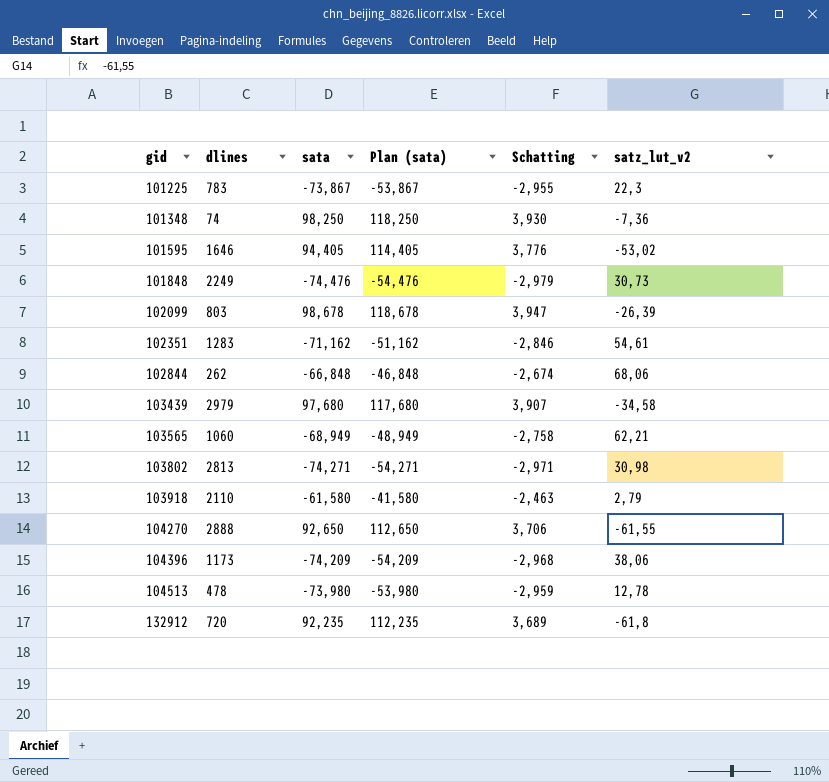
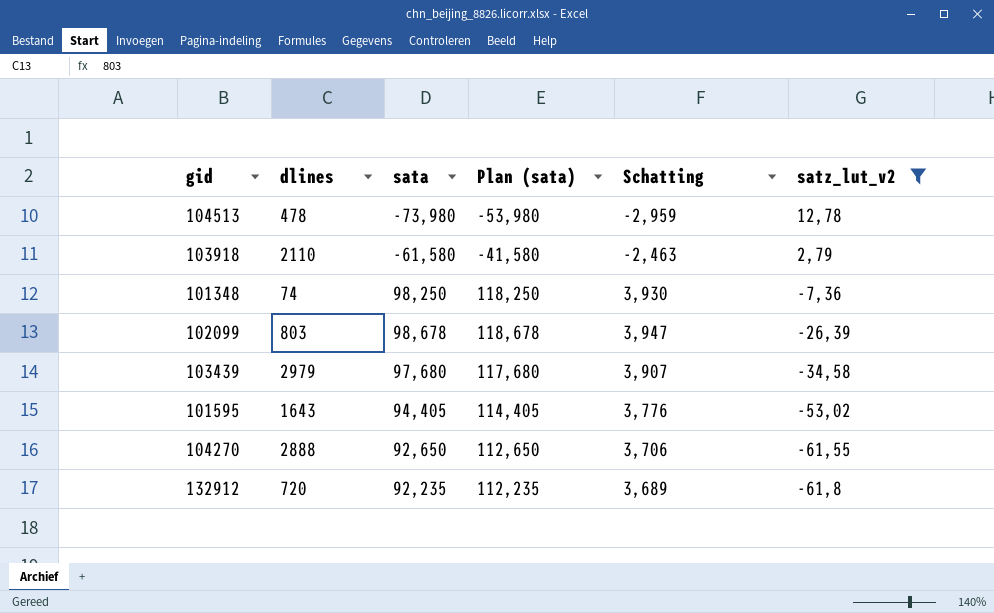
filter: none -> satz_lut_v2 <= 12,78
row order: gid ascending -> satz_lut_v2 descending
101595 | dlines: 1646 -> 1643

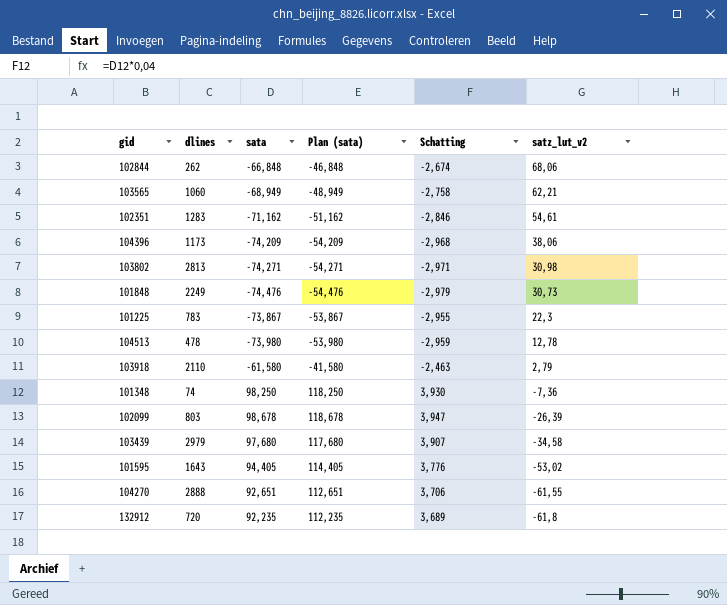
filter: satz_lut_v2 <= 12,78 -> none
104270 | sata: 92,650 -> 92,651
104270 | Plan (sata): 112,650 -> 112,651

